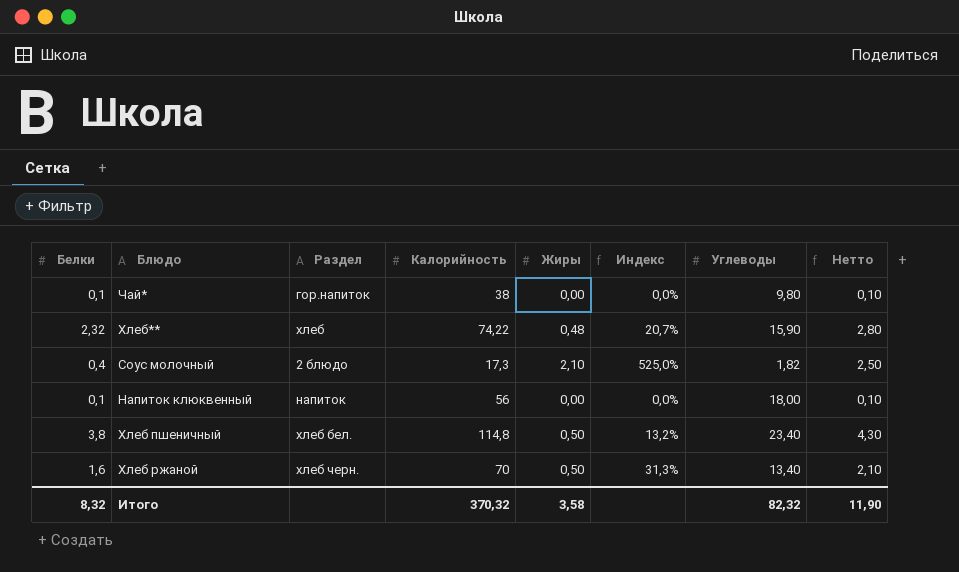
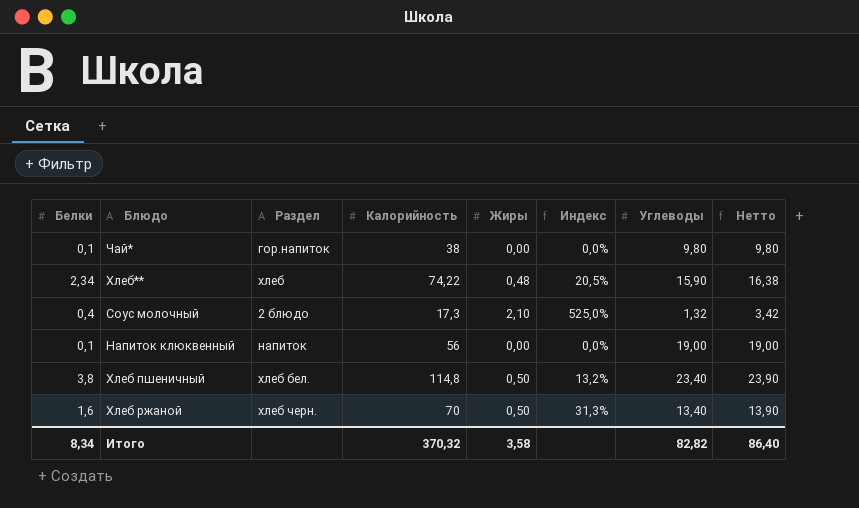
column Нетто | formula: [Белки] + [Жиры] -> [Жиры] + [Углеводы]
Хлеб** | Белки: 2,32 -> 2,34
Хлеб** | Индекс: 20,7% -> 20,5%
Соус молочный | Углеводы: 1,82 -> 1,32
Напиток клюквенный | Углеводы: 18,00 -> 19,00
Итого | Белки: 8,32 -> 8,34
Итого | Углеводы: 82,32 -> 82,82
Итого | Нетто: 11,90 -> 86,40

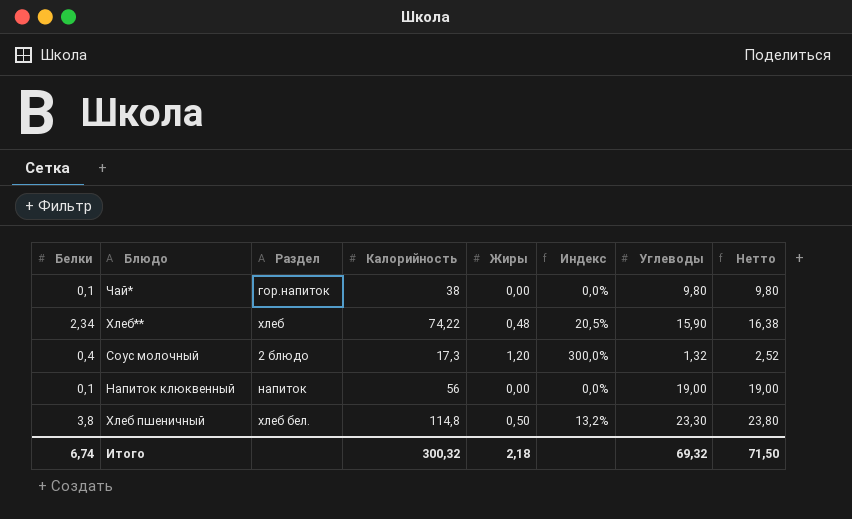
row Хлеб ржаной: 1,6 | хлеб черн. | 70 | 0,50 | 31,3% | 13,40 | 13,90 -> none
Соус молочный | Жиры: 2,10 -> 1,20
Соус молочный | Индекс: 525,0% -> 300,0%
Соус молочный | Нетто: 3,42 -> 2,52
Хлеб пшеничный | Углеводы: 23,40 -> 23,30
Хлеб пшеничный | Нетто: 23,90 -> 23,80
Итого | Белки: 8,34 -> 6,74
Итого | Калорийность: 370,32 -> 300,32
Итого | Жиры: 3,58 -> 2,18
Итого | Углеводы: 82,82 -> 69,32
Итого | Нетто: 86,40 -> 71,50

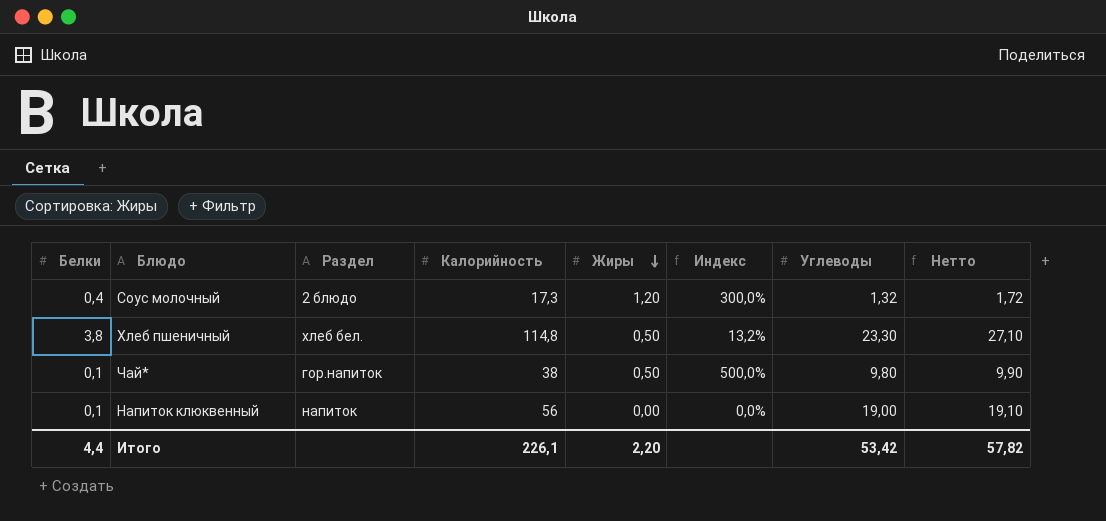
row order: none -> Жиры descending
column Нетто | formula: [Жиры] + [Углеводы] -> [Белки] + [Углеводы]
row Хлеб**: 2,34 | хлеб | 74,22 | 0,48 | 20,5% | 15,90 | 16,38 -> none
Чай* | Жиры: 0,00 -> 0,50
Чай* | Индекс: 0,0% -> 500,0%
Итого | Белки: 6,74 -> 4,4
Итого | Калорийность: 300,32 -> 226,1
Итого | Жиры: 2,18 -> 2,20
Итого | Углеводы: 69,32 -> 53,42
Итого | Нетто: 71,50 -> 57,82

